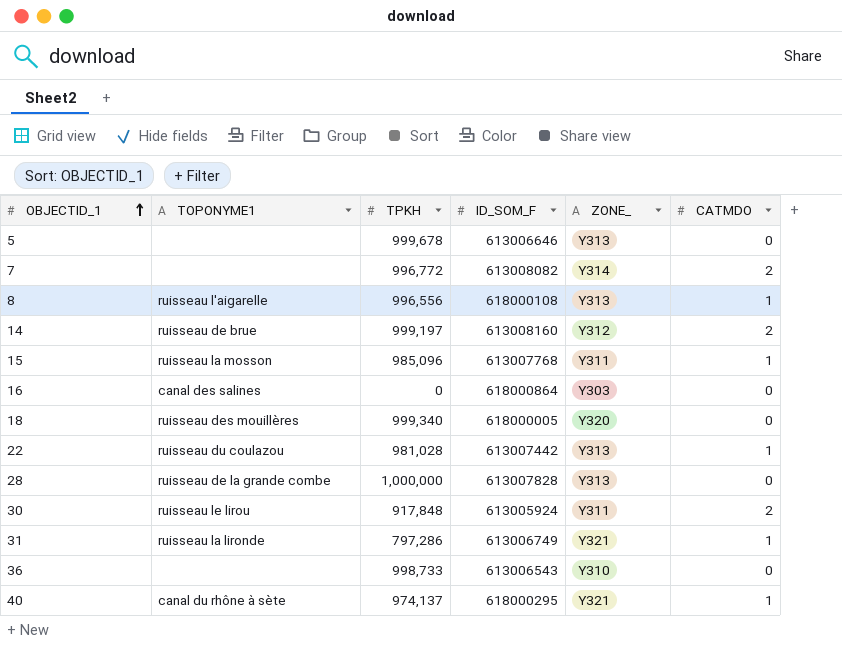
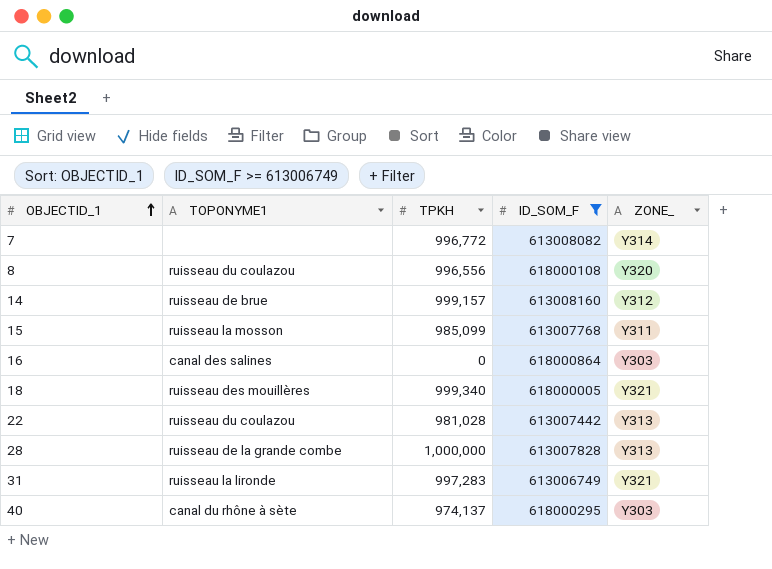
filter: none -> ID_SOM_F >= 613006749
column CATMDO | position: 6 -> none
8 | TOPONYME1: ruisseau l'aigarelle -> ruisseau du coulazou
8 | ZONE_: Y313 -> Y320
14 | TPKH: 999,197 -> 999,157
15 | TPKH: 985,096 -> 985,099
18 | ZONE_: Y320 -> Y321
31 | TPKH: 797,286 -> 997,283
40 | ZONE_: Y321 -> Y303

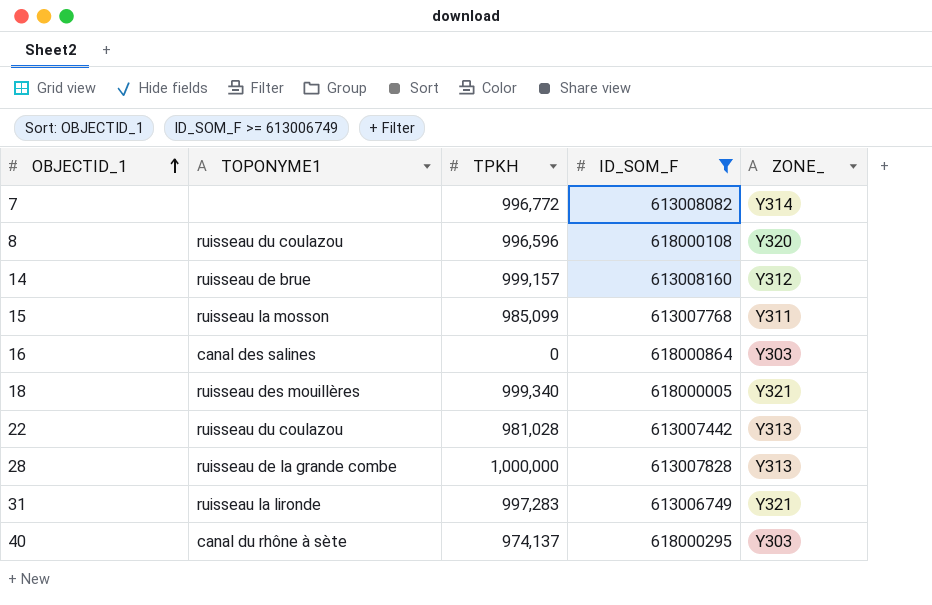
8 | TPKH: 996,556 -> 996,596

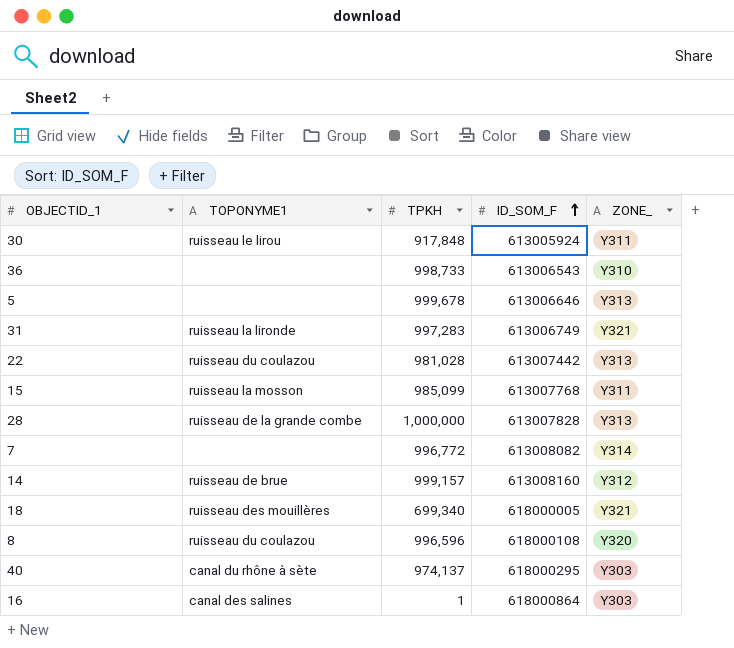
filter: ID_SOM_F >= 613006749 -> none
row order: OBJECTID_1 ascending -> ID_SOM_F ascending
18 | TPKH: 999,340 -> 699,340
16 | TPKH: 0 -> 1

